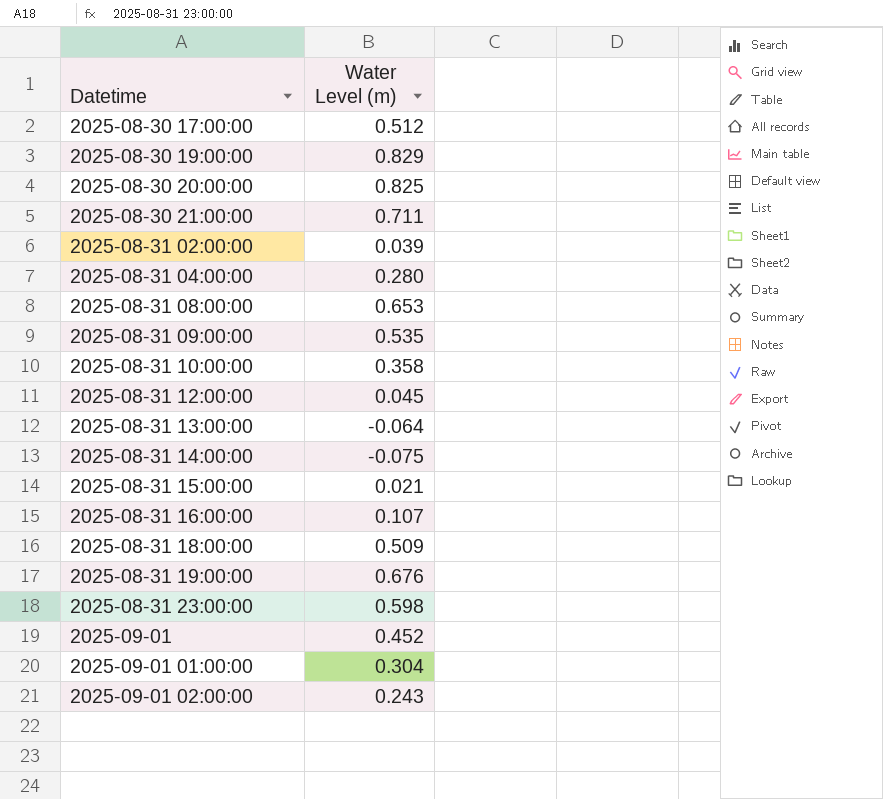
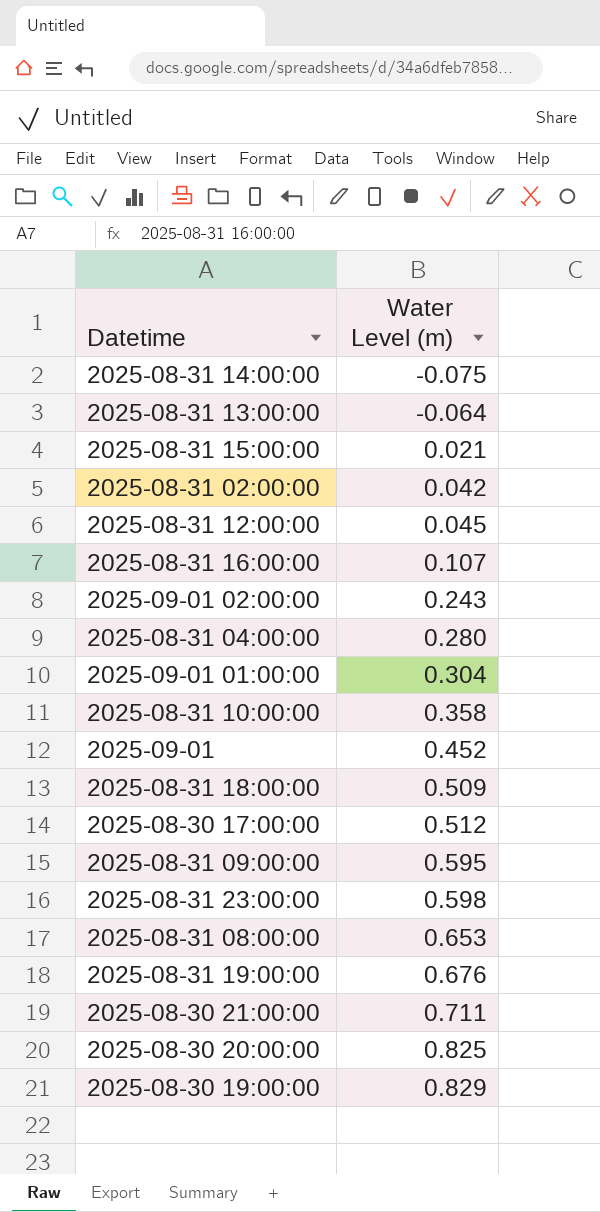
row order: Datetime ascending -> Water Level (m) ascending
2025-08-31 02:00:00 | Water Level (m): 0.039 -> 0.042
2025-08-31 09:00:00 | Water Level (m): 0.535 -> 0.595

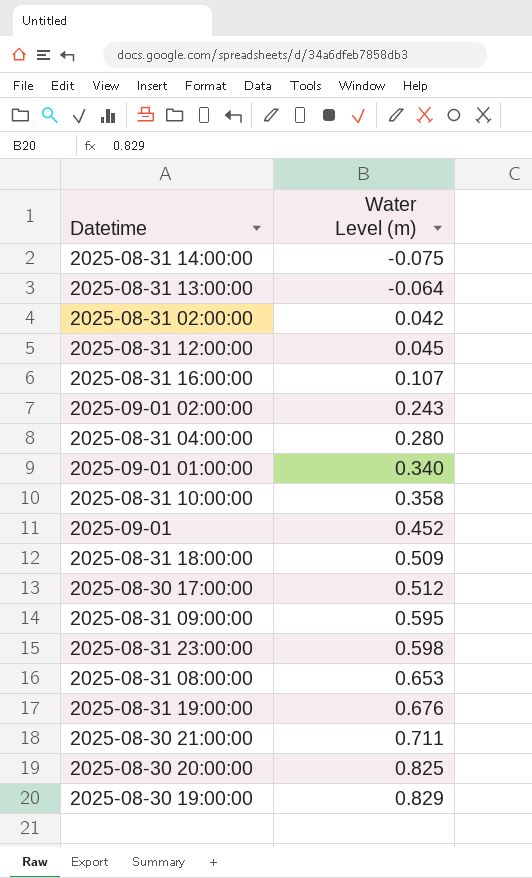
row 2025-08-31 15:00:00: 0.021 -> none
2025-09-01 01:00:00 | Water Level (m): 0.304 -> 0.340

